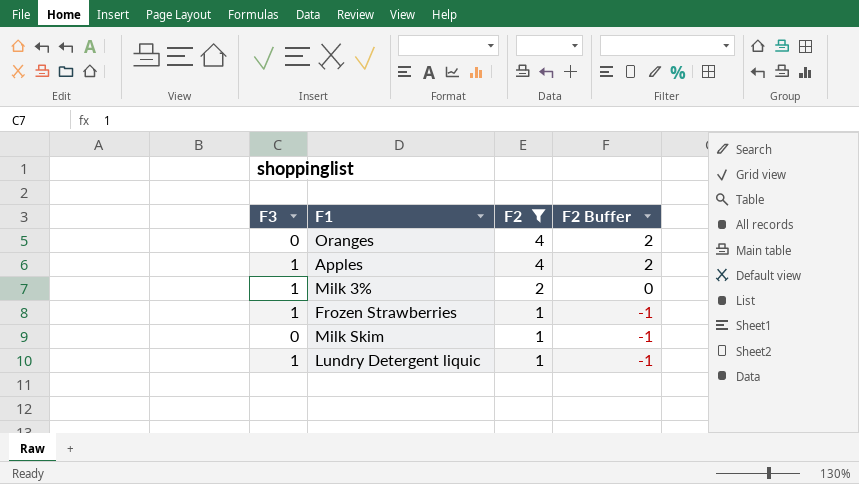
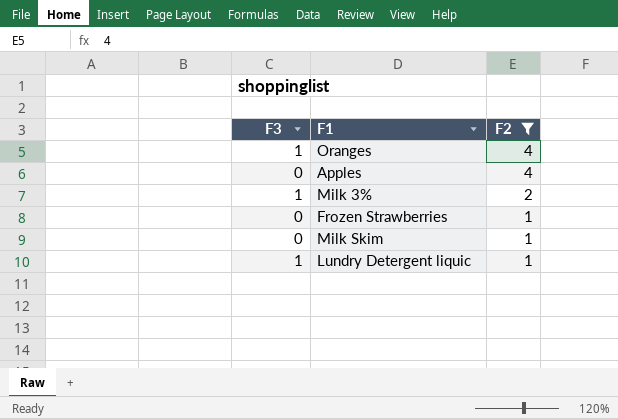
column F2 Buffer | formula: [F2] - 2 -> none
Oranges | F3: 0 -> 1
Apples | F3: 1 -> 0
Frozen Strawberries | F3: 1 -> 0

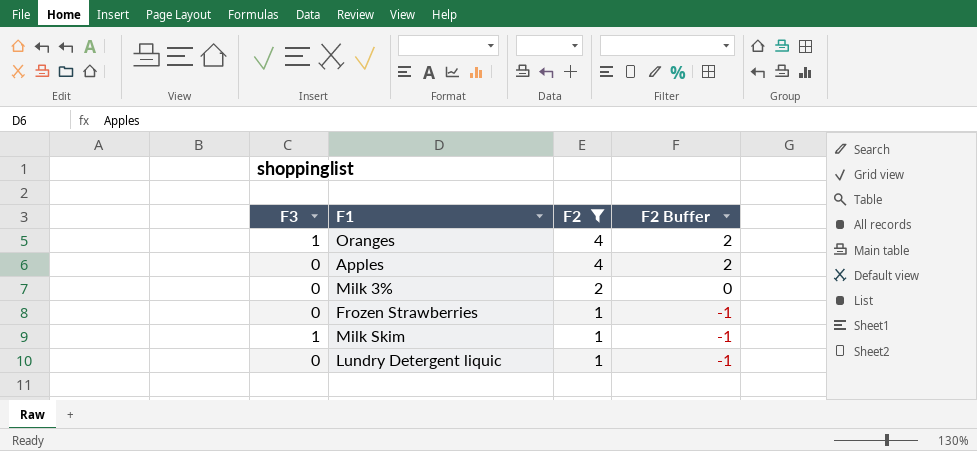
column F2 Buffer | formula: none -> [F2] - 2
Milk 3% | F3: 1 -> 0
Milk Skim | F3: 0 -> 1
Lundry Detergent liquic | F3: 1 -> 0

